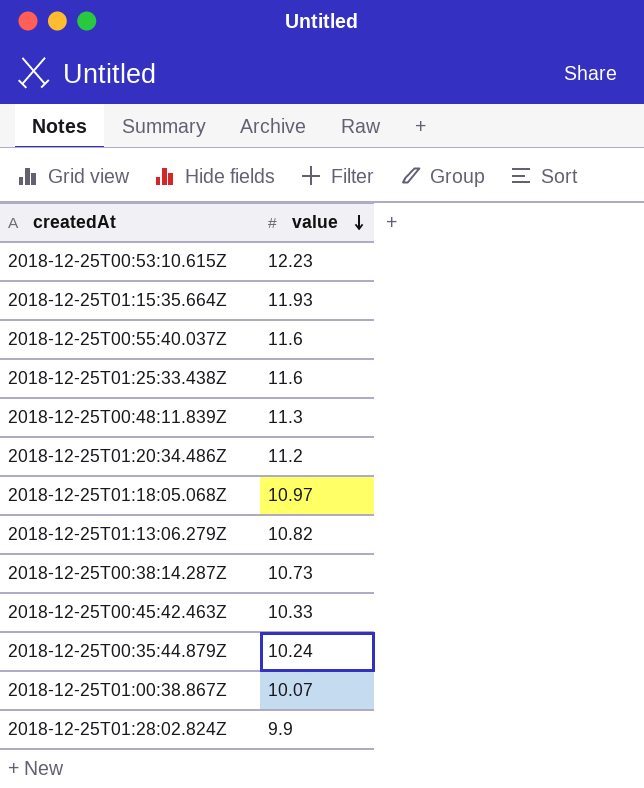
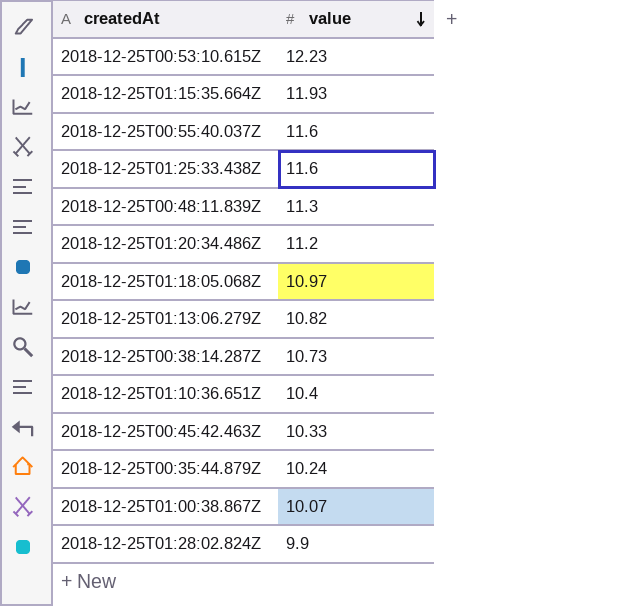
row 2018-12-25T01:10:36.651Z: none -> 10.4

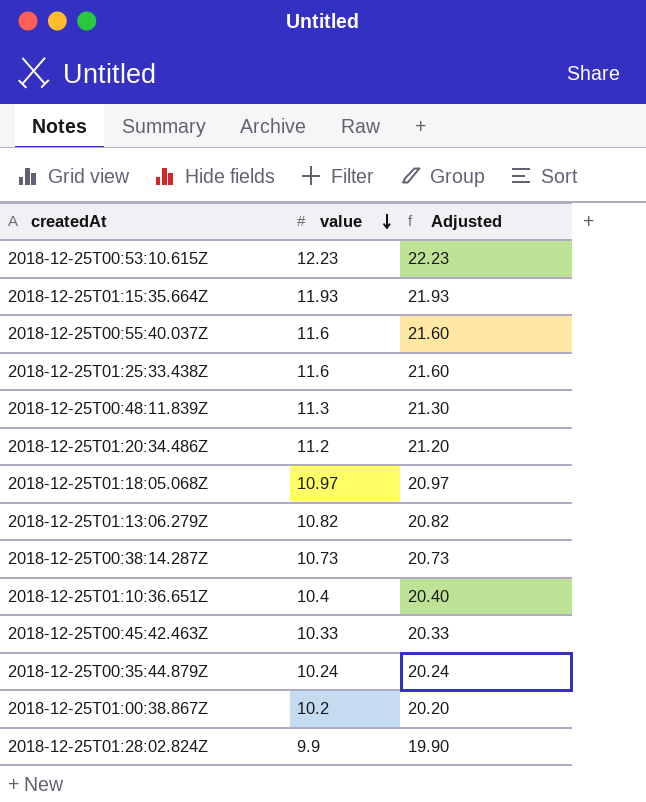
column Adjusted | formula: none -> [value] + 10
2018-12-25T01:00:38.867Z | value: 10.07 -> 10.2

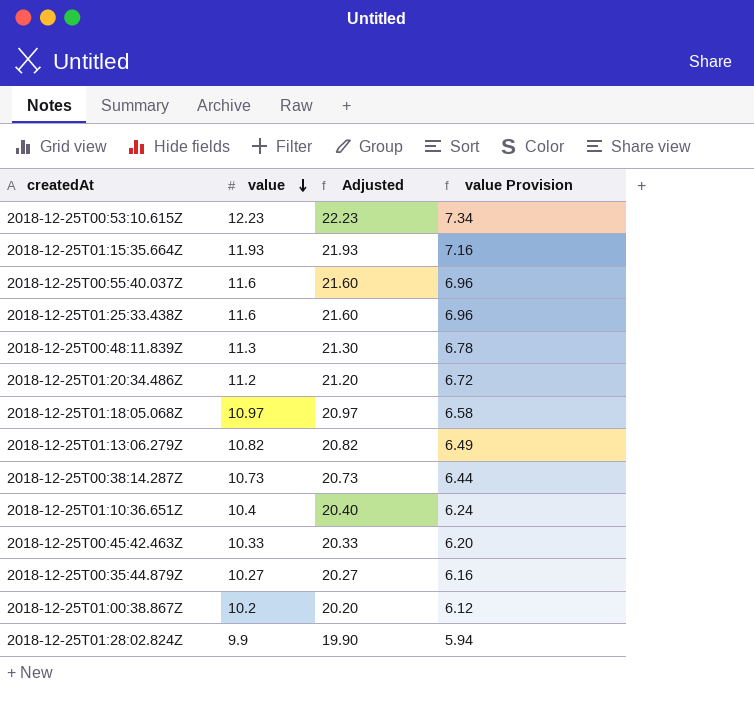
column value Provision | formula: none -> [value] * 0.6
2018-12-25T00:35:44.879Z | value: 10.24 -> 10.27
2018-12-25T00:35:44.879Z | Adjusted: 20.24 -> 20.27

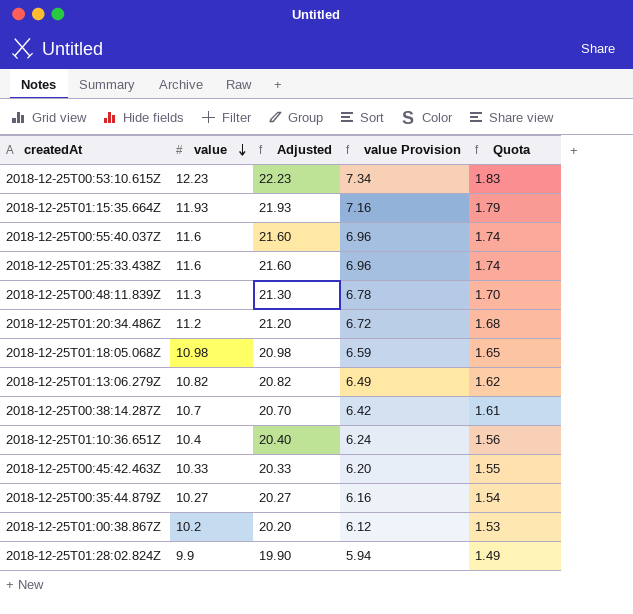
column Quota | formula: none -> [value] * 0.15
2018-12-25T01:18:05.068Z | value: 10.97 -> 10.98
2018-12-25T01:18:05.068Z | Adjusted: 20.97 -> 20.98
2018-12-25T01:18:05.068Z | value Provision: 6.58 -> 6.59
2018-12-25T00:38:14.287Z | value: 10.73 -> 10.7
2018-12-25T00:38:14.287Z | Adjusted: 20.73 -> 20.70
2018-12-25T00:38:14.287Z | value Provision: 6.44 -> 6.42

